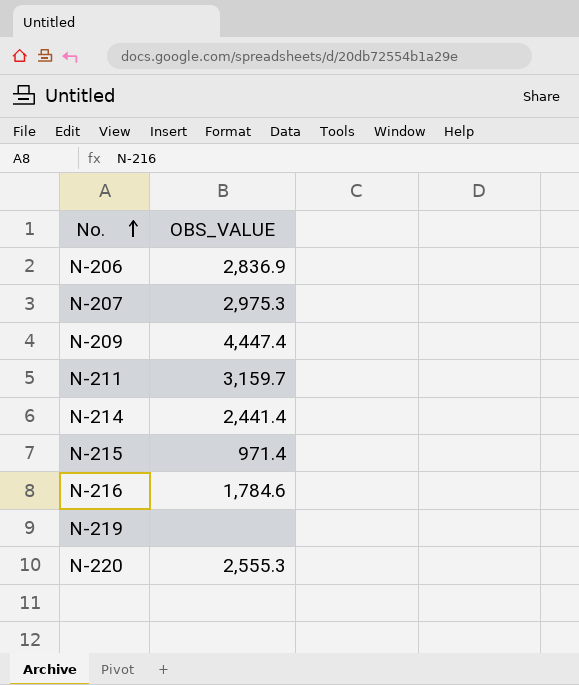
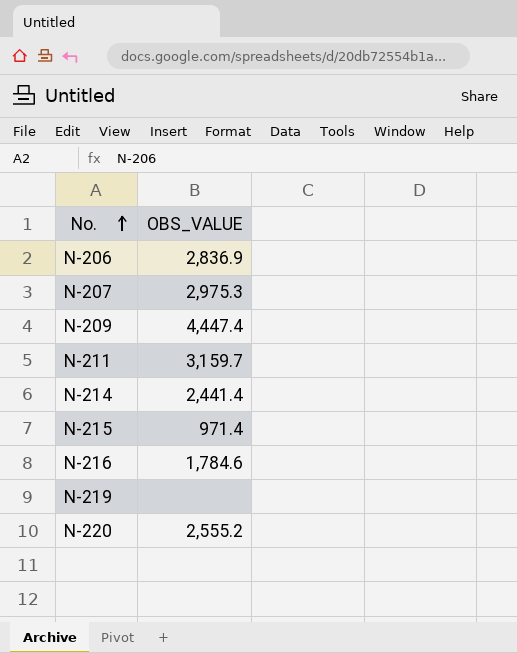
N-220 | OBS_VALUE: 2,555.3 -> 2,555.2

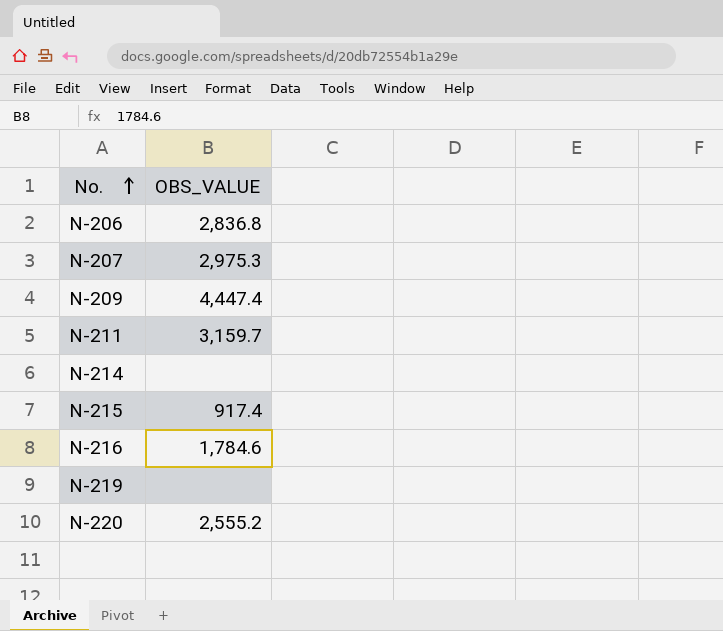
N-206 | OBS_VALUE: 2,836.9 -> 2,836.8
N-214 | OBS_VALUE: 2,441.4 -> none
N-215 | OBS_VALUE: 971.4 -> 917.4

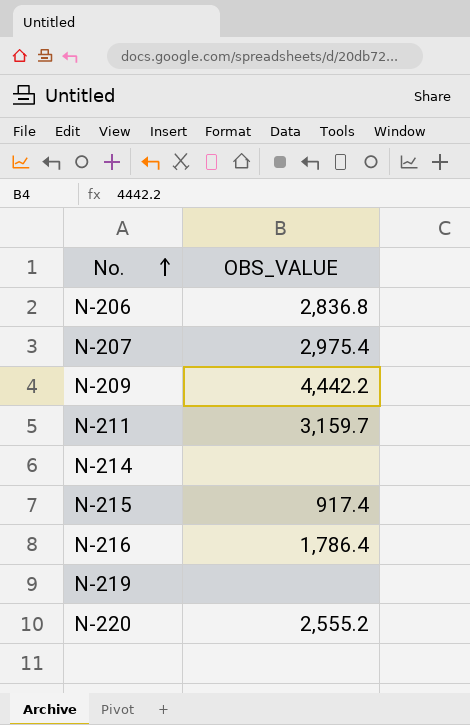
N-207 | OBS_VALUE: 2,975.3 -> 2,975.4
N-209 | OBS_VALUE: 4,447.4 -> 4,442.2
N-216 | OBS_VALUE: 1,784.6 -> 1,786.4

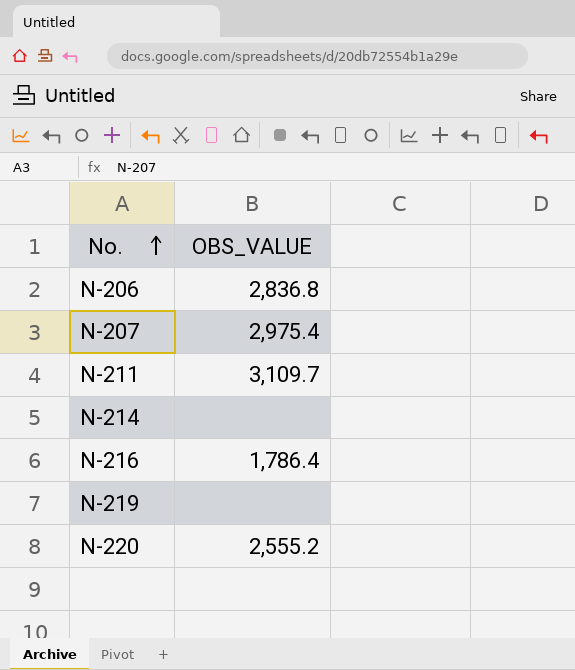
row N-209: 4,442.2 -> none
row N-215: 917.4 -> none
N-211 | OBS_VALUE: 3,159.7 -> 3,109.7

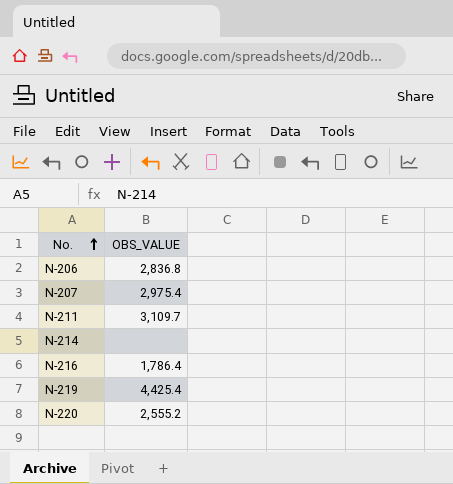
N-219 | OBS_VALUE: none -> 4,425.4

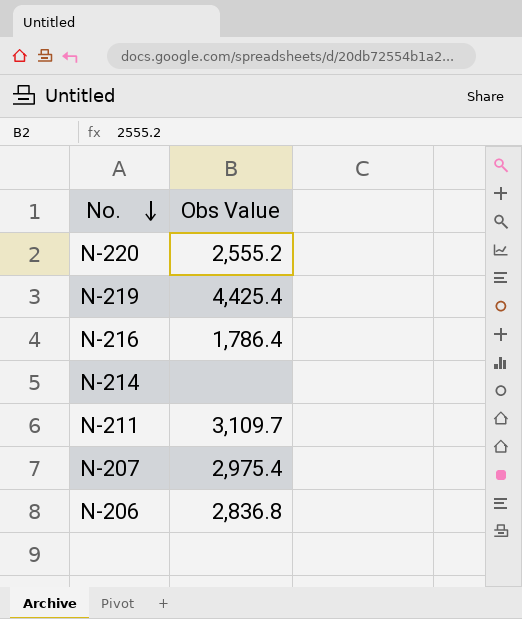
row order: No. ascending -> No. descending
column name: OBS_VALUE -> Obs Value

